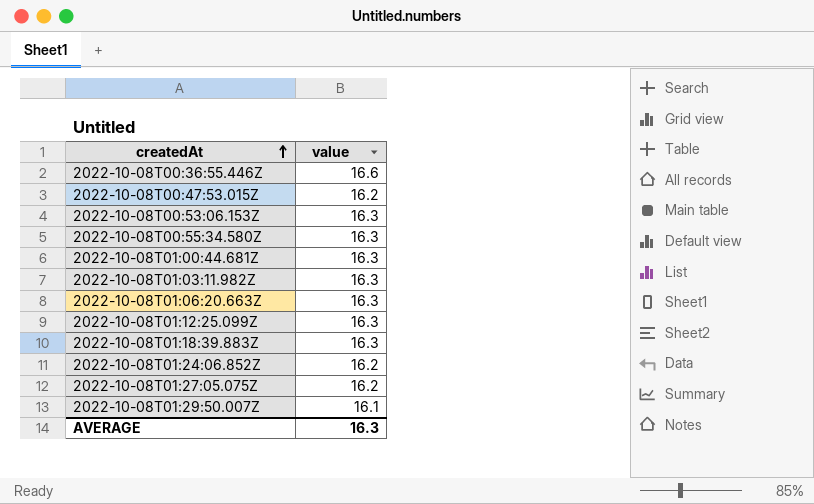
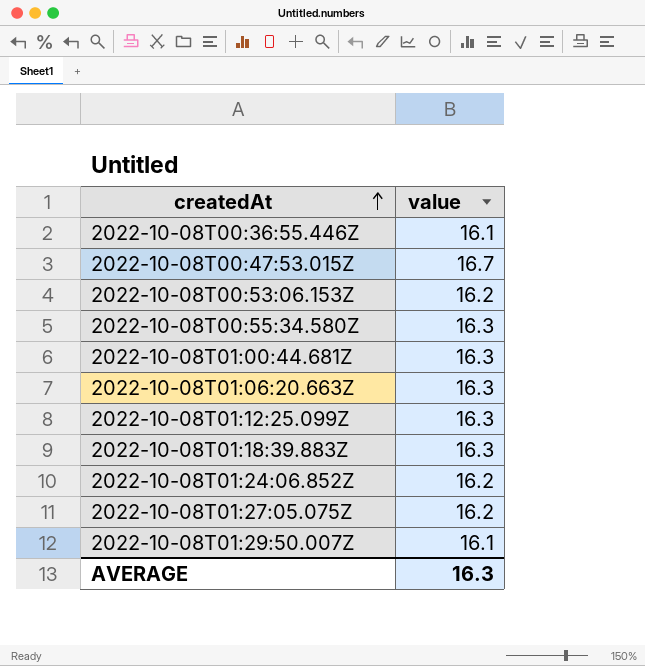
row 2022-10-08T01:03:11.982Z: 16.3 -> none
2022-10-08T00:36:55.446Z | value: 16.6 -> 16.1
2022-10-08T00:47:53.015Z | value: 16.2 -> 16.7
2022-10-08T00:53:06.153Z | value: 16.3 -> 16.2

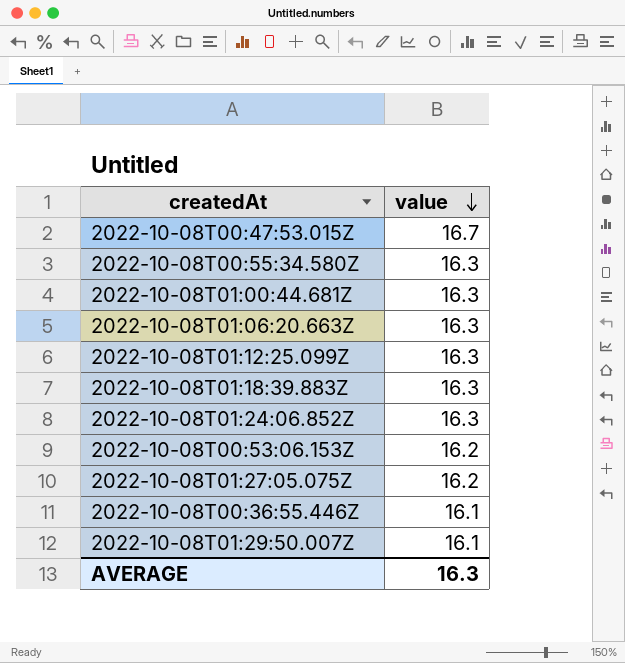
row order: createdAt ascending -> value descending
2022-10-08T01:24:06.852Z | value: 16.2 -> 16.3

